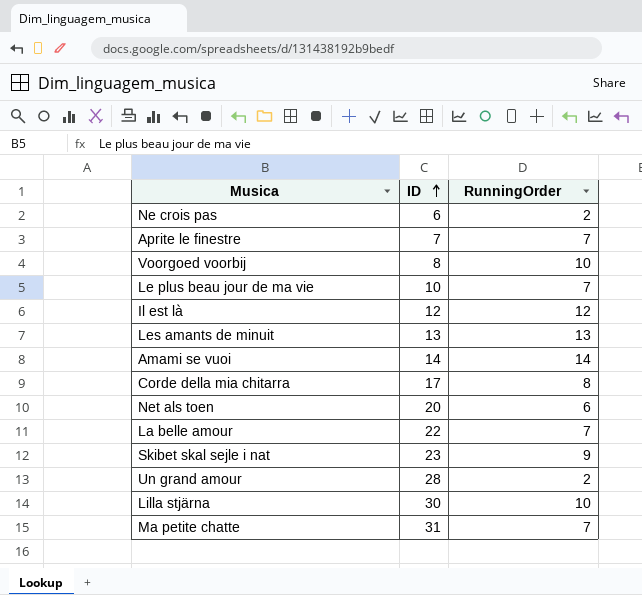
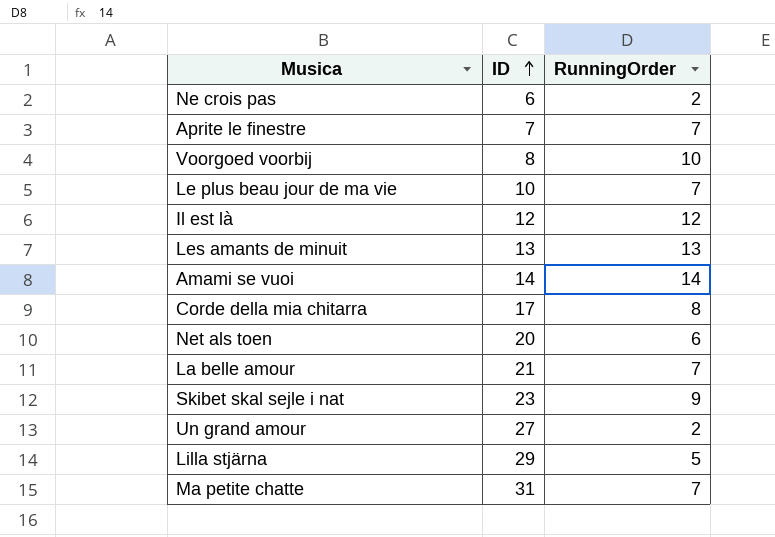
La belle amour | ID: 22 -> 21
Un grand amour | ID: 28 -> 27
Lilla stjärna | ID: 30 -> 29
Lilla stjärna | RunningOrder: 10 -> 5

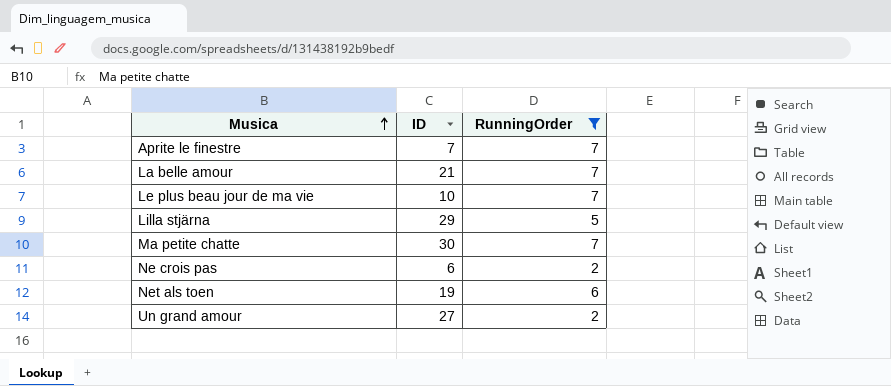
filter: none -> RunningOrder <= 7
row order: ID ascending -> Musica ascending
Ma petite chatte | ID: 31 -> 30
Net als toen | ID: 20 -> 19

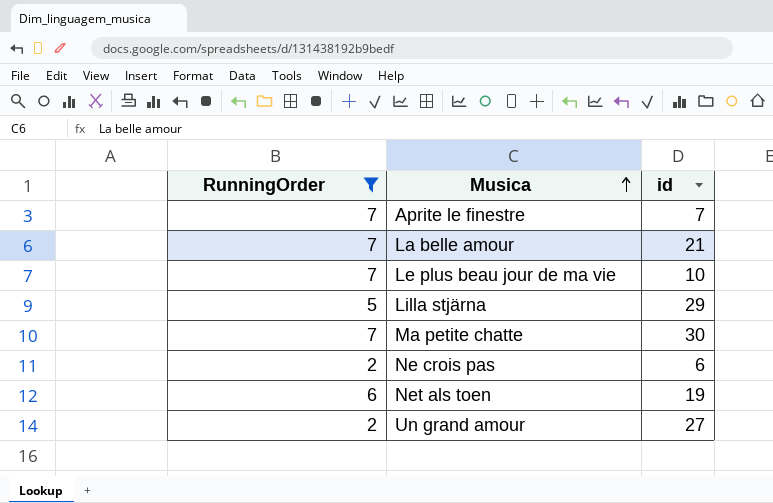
column RunningOrder | position: 3 -> 1
column name: ID -> id

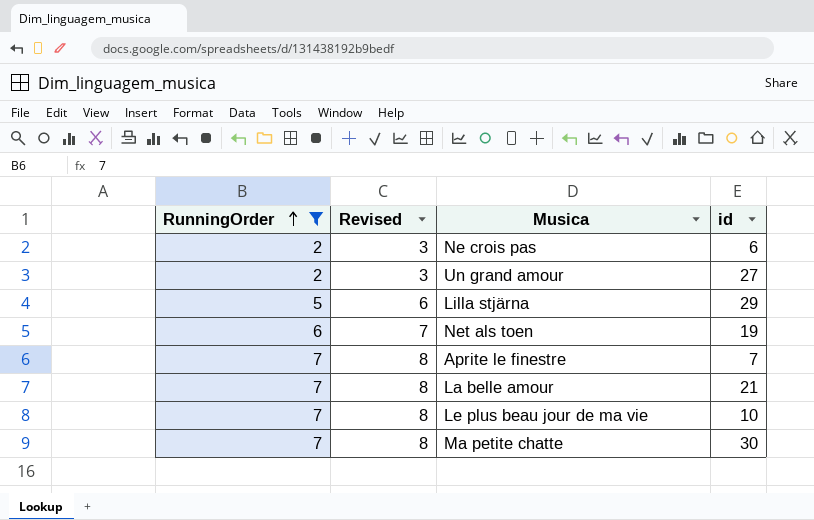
row order: Musica ascending -> RunningOrder ascending
column Revised | formula: none -> [RunningOrder] + 1

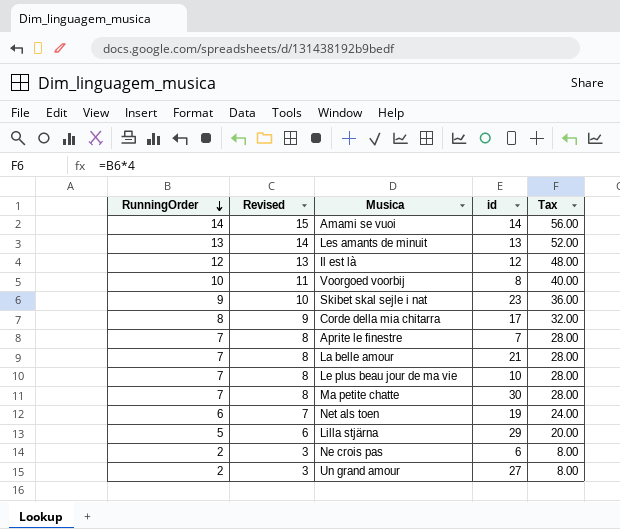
filter: RunningOrder <= 7 -> none
row order: RunningOrder ascending -> RunningOrder descending
column Tax | formula: none -> [RunningOrder] * 4

